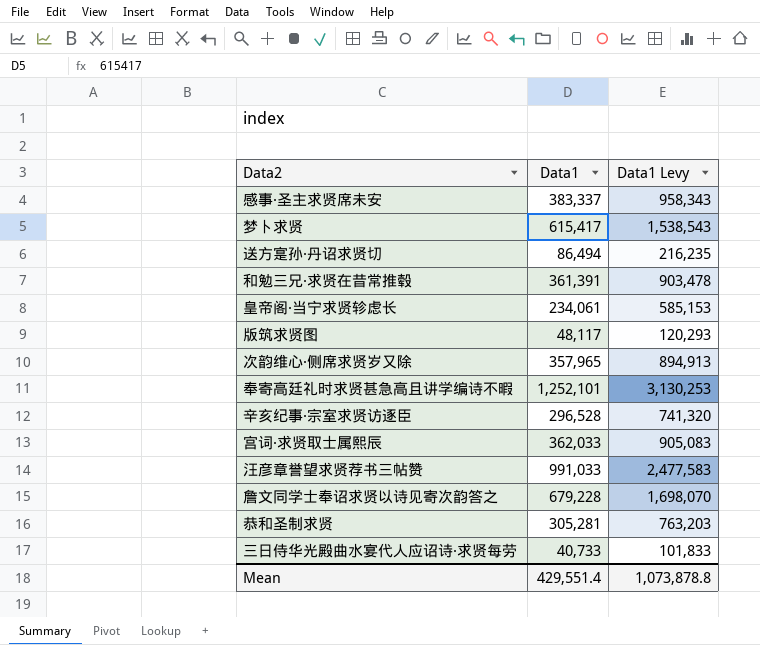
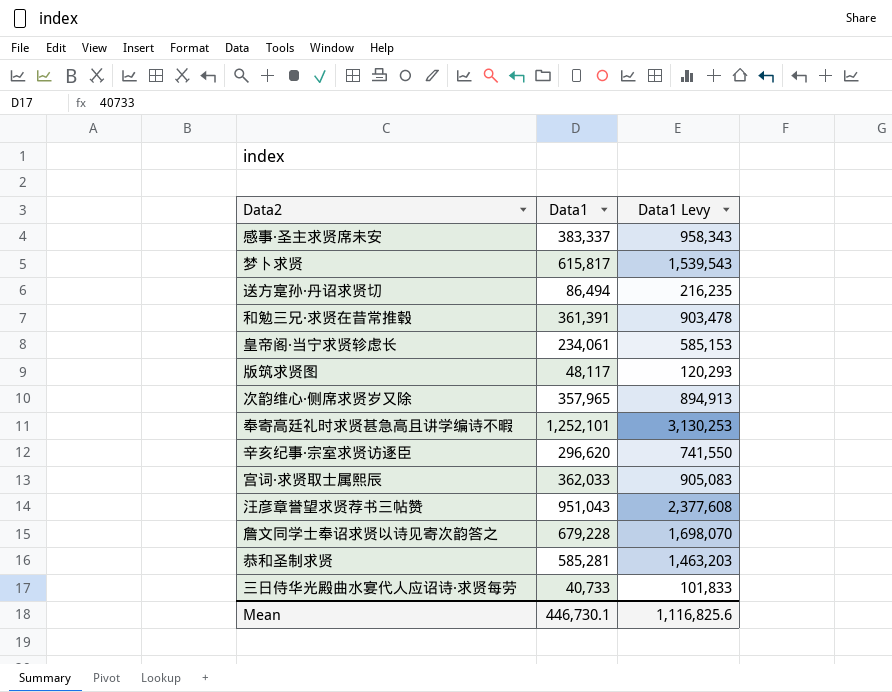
梦卜求贤 | Data1: 615,417 -> 615,817
梦卜求贤 | Data1 Levy: 1,538,543 -> 1,539,543
辛亥纪事·宗室求贤访逐臣 | Data1: 296,528 -> 296,620
辛亥纪事·宗室求贤访逐臣 | Data1 Levy: 741,320 -> 741,550
汪彦章誉望求贤荐书三帖赞 | Data1: 991,033 -> 951,043
汪彦章誉望求贤荐书三帖赞 | Data1 Levy: 2,477,583 -> 2,377,608
恭和圣制求贤 | Data1: 305,281 -> 585,281
恭和圣制求贤 | Data1 Levy: 763,203 -> 1,463,203
Mean | Data1: 429,551.4 -> 446,730.1
Mean | Data1 Levy: 1,073,878.8 -> 1,116,825.6

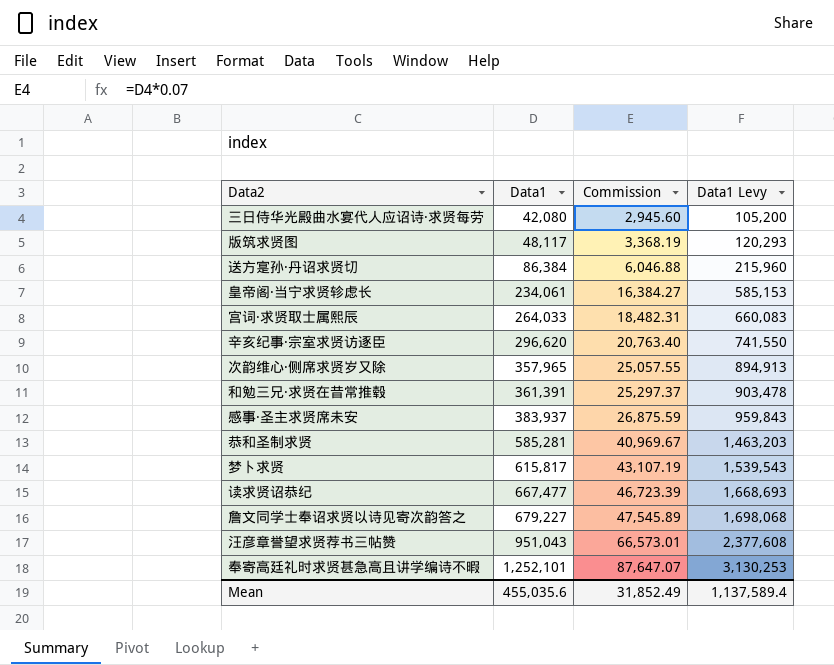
row order: none -> Data1 ascending
column Commission | formula: none -> [Data1] * 0.07
三日侍华光殿曲水宴代人应诏诗·求贤每劳 | Data1: 40,733 -> 42,080
三日侍华光殿曲水宴代人应诏诗·求贤每劳 | Data1 Levy: 101,833 -> 105,200
送方寔孙·丹诏求贤切 | Data1: 86,494 -> 86,384
送方寔孙·丹诏求贤切 | Data1 Levy: 216,235 -> 215,960
宫词·求贤取士属熙辰 | Data1: 362,033 -> 264,033
宫词·求贤取士属熙辰 | Data1 Levy: 905,083 -> 660,083
感事·圣主求贤席未安 | Data1: 383,337 -> 383,937
感事·圣主求贤席未安 | Data1 Levy: 958,343 -> 959,843
row 读求贤诏恭纪: none -> 667,477 | 46,723.39 | 1,668,693
詹文同学士奉诏求贤以诗见寄次韵答之 | Data1: 679,228 -> 679,227
詹文同学士奉诏求贤以诗见寄次韵答之 | Data1 Levy: 1,698,070 -> 1,698,068
Mean | Data1: 446,730.1 -> 455,035.6
Mean | Data1 Levy: 1,116,825.6 -> 1,137,589.4

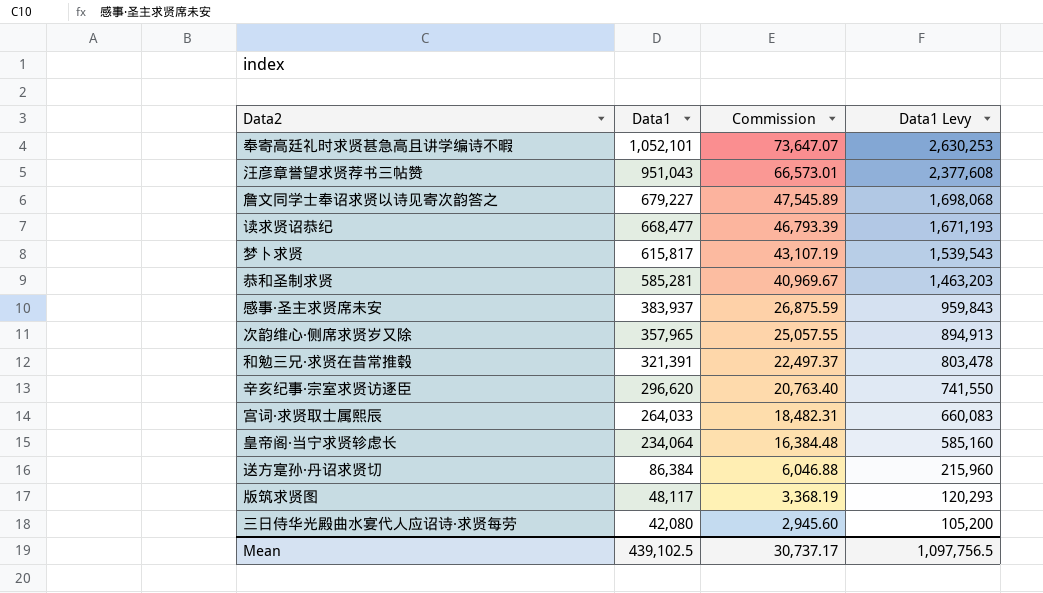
row order: Data1 ascending -> Data1 descending
奉寄高廷礼时求贤甚急高且讲学编诗不暇 | Data1: 1,252,101 -> 1,052,101
奉寄高廷礼时求贤甚急高且讲学编诗不暇 | Commission: 87,647.07 -> 73,647.07
奉寄高廷礼时求贤甚急高且讲学编诗不暇 | Data1 Levy: 3,130,253 -> 2,630,253
读求贤诏恭纪 | Data1: 667,477 -> 668,477
读求贤诏恭纪 | Commission: 46,723.39 -> 46,793.39
读求贤诏恭纪 | Data1 Levy: 1,668,693 -> 1,671,193
和勉三兄·求贤在昔常推毂 | Data1: 361,391 -> 321,391
和勉三兄·求贤在昔常推毂 | Commission: 25,297.37 -> 22,497.37
和勉三兄·求贤在昔常推毂 | Data1 Levy: 903,478 -> 803,478
皇帝阁·当宁求贤轸虑长 | Data1: 234,061 -> 234,064
皇帝阁·当宁求贤轸虑长 | Commission: 16,384.27 -> 16,384.48
皇帝阁·当宁求贤轸虑长 | Data1 Levy: 585,153 -> 585,160
Mean | Data1: 455,035.6 -> 439,102.5
Mean | Commission: 31,852.49 -> 30,737.17
Mean | Data1 Levy: 1,137,589.4 -> 1,097,756.5

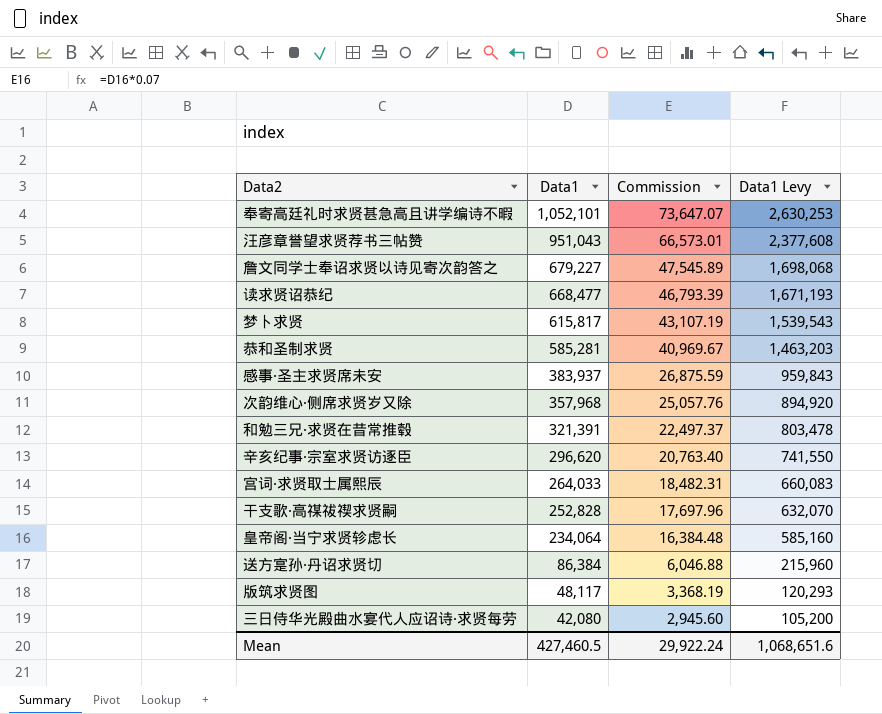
次韵维心·侧席求贤岁又除 | Data1: 357,965 -> 357,968
次韵维心·侧席求贤岁又除 | Commission: 25,057.55 -> 25,057.76
次韵维心·侧席求贤岁又除 | Data1 Levy: 894,913 -> 894,920
row 干支歌·高禖祓禊求贤嗣: none -> 252,828 | 17,697.96 | 632,070
Mean | Data1: 439,102.5 -> 427,460.5
Mean | Commission: 30,737.17 -> 29,922.24
Mean | Data1 Levy: 1,097,756.5 -> 1,068,651.6

